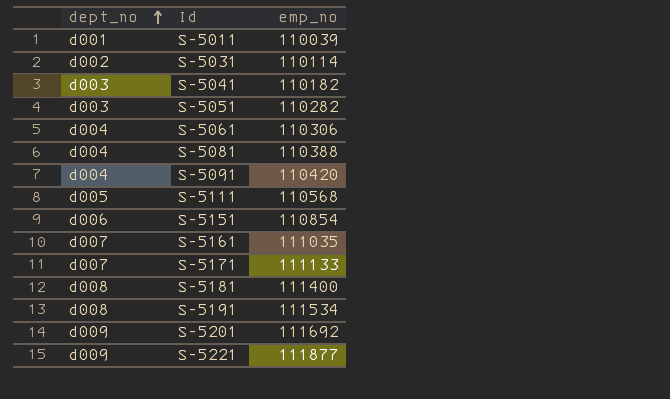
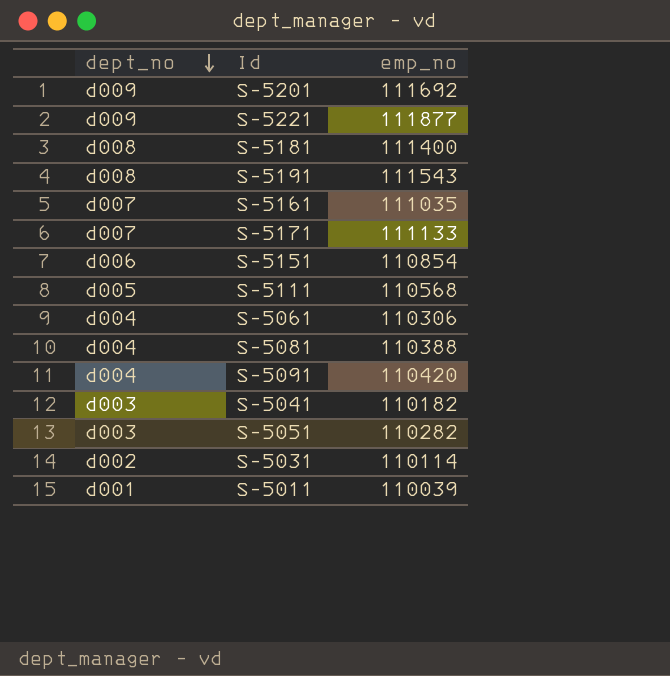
row order: dept_no ascending -> dept_no descending
S-5191 | emp_no: 111534 -> 111543

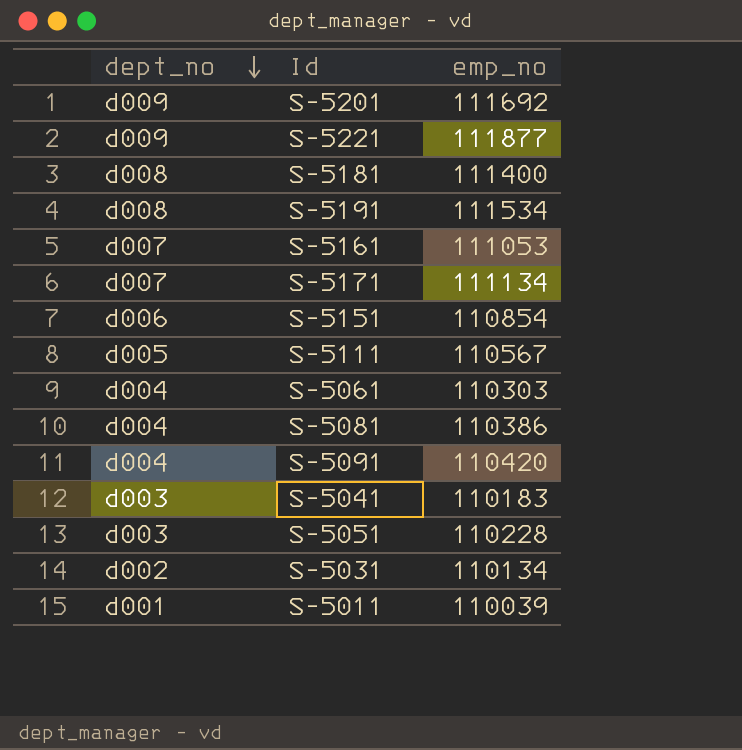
S-5191 | emp_no: 111543 -> 111534
S-5161 | emp_no: 111035 -> 111053
S-5171 | emp_no: 111133 -> 111134
S-5111 | emp_no: 110568 -> 110567
S-5061 | emp_no: 110306 -> 110303
S-5081 | emp_no: 110388 -> 110386
S-5041 | emp_no: 110182 -> 110183
S-5051 | emp_no: 110282 -> 110228
S-5031 | emp_no: 110114 -> 110134

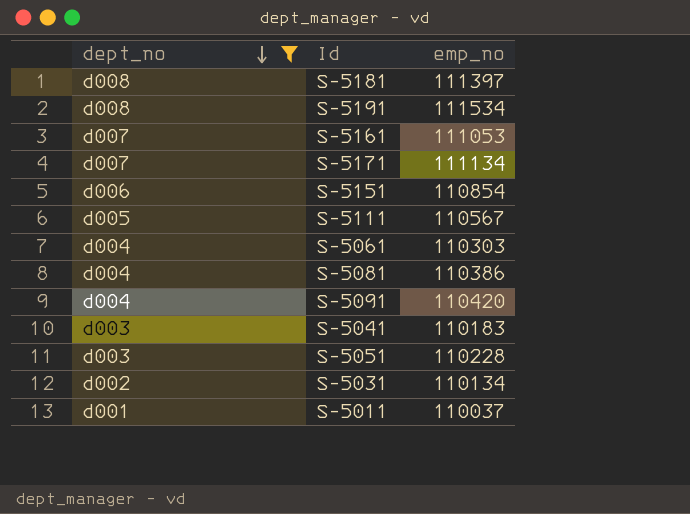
filter: none -> dept_no != d009
S-5181 | emp_no: 111400 -> 111397
S-5011 | emp_no: 110039 -> 110037

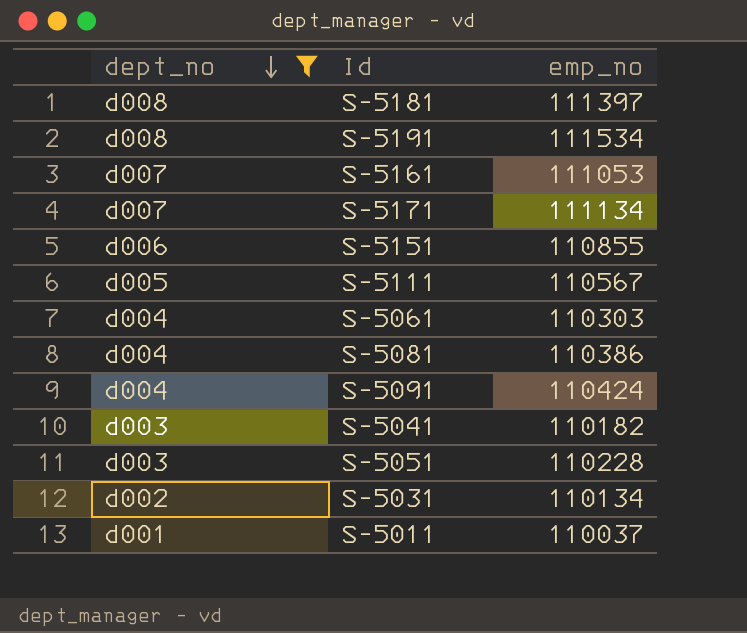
S-5151 | emp_no: 110854 -> 110855
S-5091 | emp_no: 110420 -> 110424
S-5041 | emp_no: 110183 -> 110182

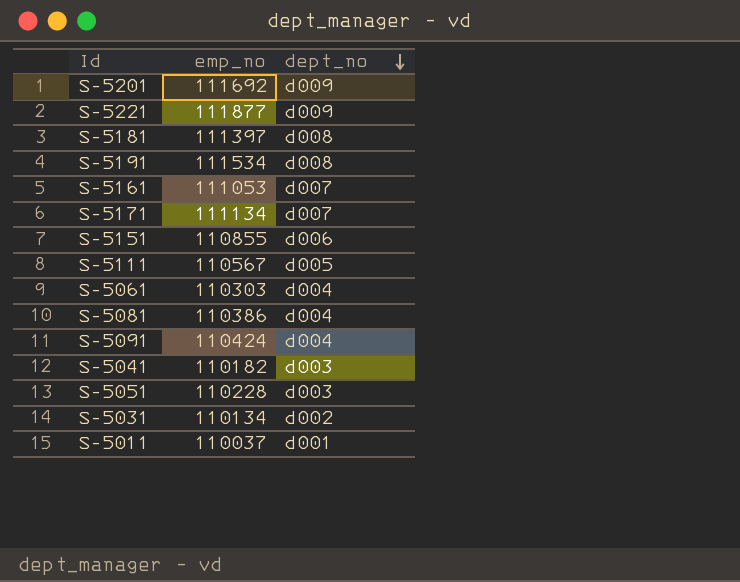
filter: dept_no != d009 -> none
column dept_no | position: 1 -> 3

